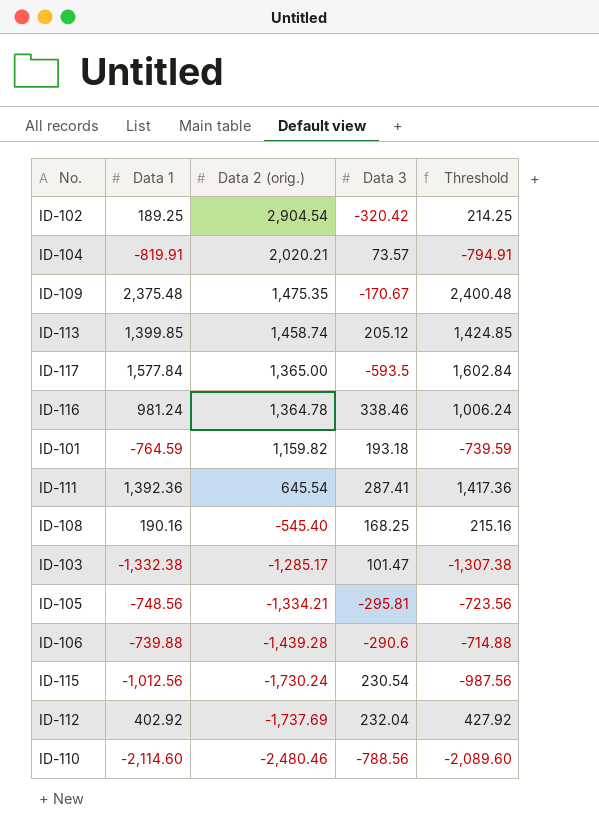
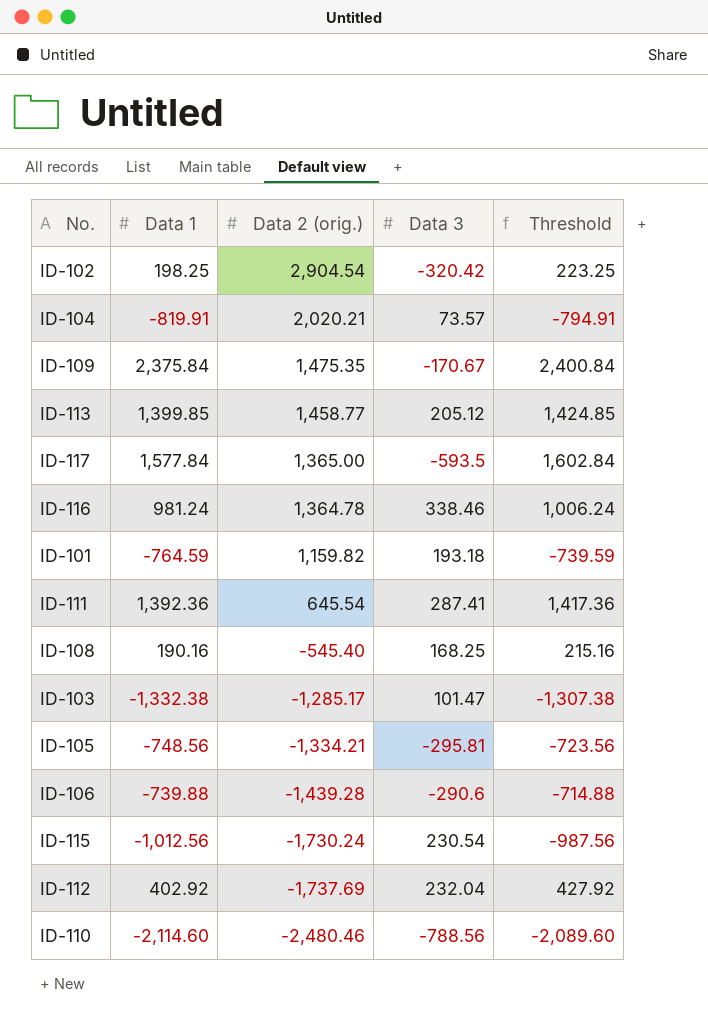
ID-102 | Data 1: 189.25 -> 198.25
ID-102 | Threshold: 214.25 -> 223.25
ID-109 | Data 1: 2,375.48 -> 2,375.84
ID-109 | Threshold: 2,400.48 -> 2,400.84
ID-113 | Data 2 (orig.): 1,458.74 -> 1,458.77

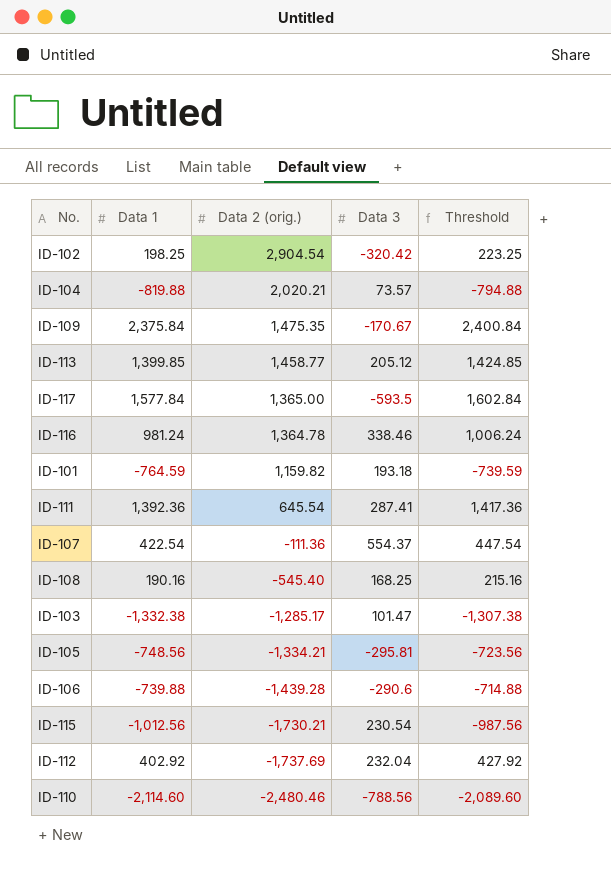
ID-104 | Data 1: -819.91 -> -819.88
ID-104 | Threshold: -794.91 -> -794.88
row ID-107: none -> 422.54 | -111.36 | 554.37 | 447.54
ID-115 | Data 2 (orig.): -1,730.24 -> -1,730.21

